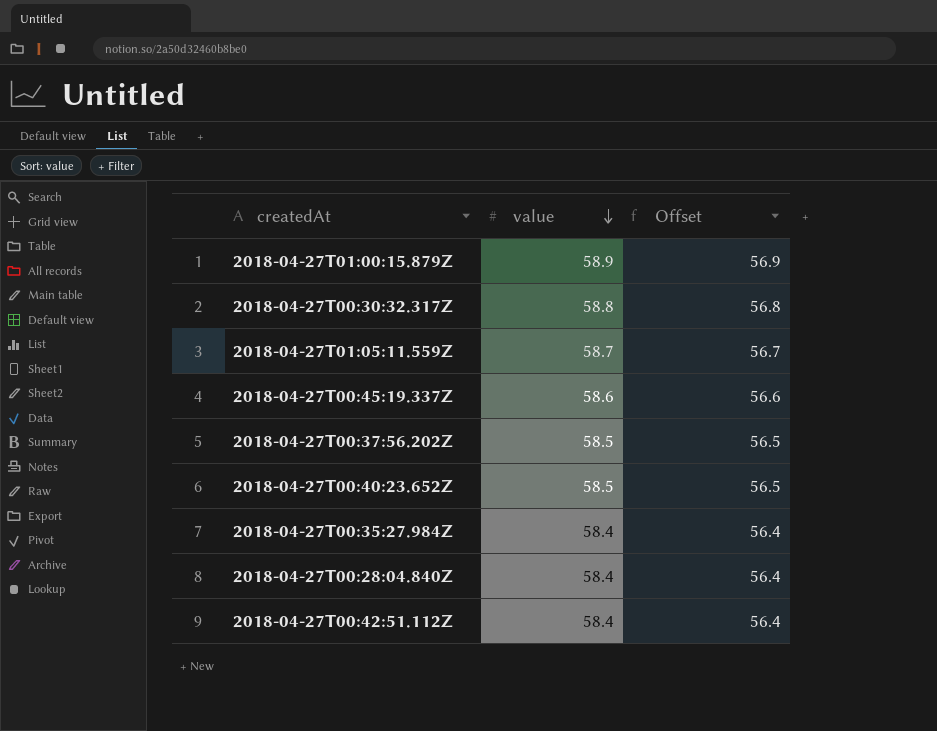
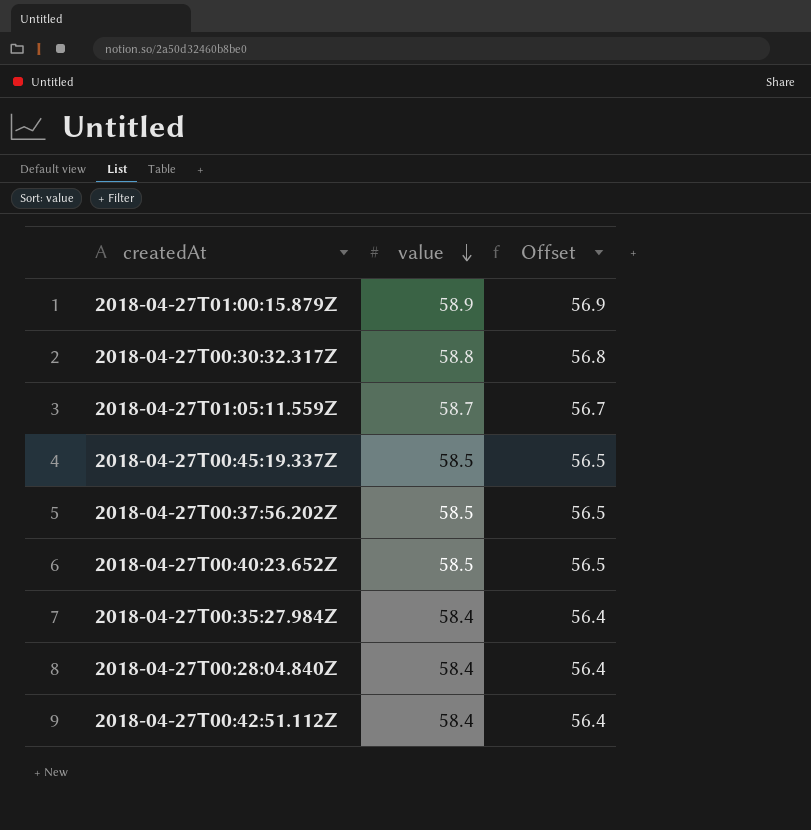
2018-04-27T00:45:19.337Z | value: 58.6 -> 58.5
2018-04-27T00:45:19.337Z | Offset: 56.6 -> 56.5

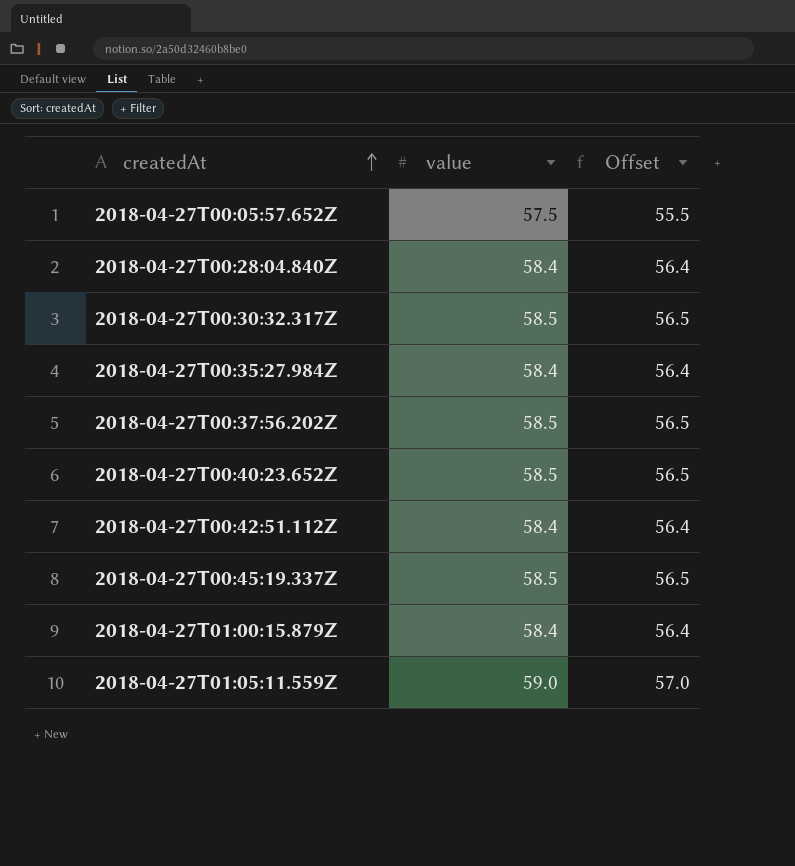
row order: value descending -> createdAt ascending
row 2018-04-27T00:05:57.652Z: none -> 57.5 | 55.5
2018-04-27T00:30:32.317Z | value: 58.8 -> 58.5
2018-04-27T00:30:32.317Z | Offset: 56.8 -> 56.5
2018-04-27T01:00:15.879Z | value: 58.9 -> 58.4
2018-04-27T01:00:15.879Z | Offset: 56.9 -> 56.4
2018-04-27T01:05:11.559Z | value: 58.7 -> 59.0
2018-04-27T01:05:11.559Z | Offset: 56.7 -> 57.0

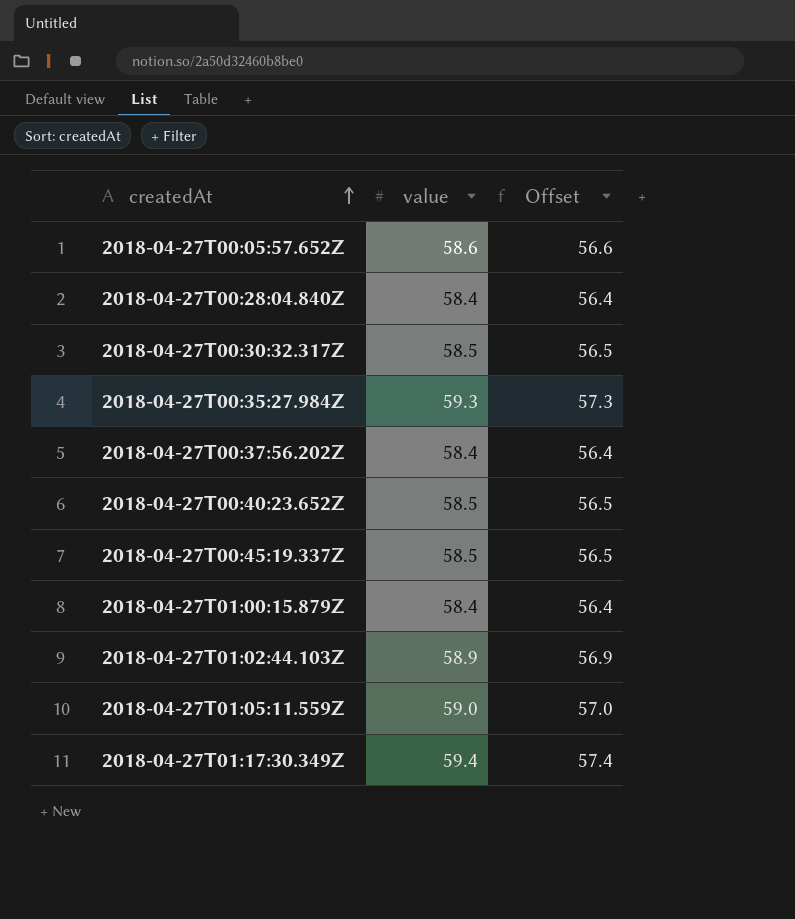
row 2018-04-27T00:42:51.112Z: 58.4 | 56.4 -> none
2018-04-27T00:05:57.652Z | value: 57.5 -> 58.6
2018-04-27T00:05:57.652Z | Offset: 55.5 -> 56.6
2018-04-27T00:35:27.984Z | value: 58.4 -> 59.3
2018-04-27T00:35:27.984Z | Offset: 56.4 -> 57.3
2018-04-27T00:37:56.202Z | value: 58.5 -> 58.4
2018-04-27T00:37:56.202Z | Offset: 56.5 -> 56.4
row 2018-04-27T01:02:44.103Z: none -> 58.9 | 56.9
row 2018-04-27T01:17:30.349Z: none -> 59.4 | 57.4

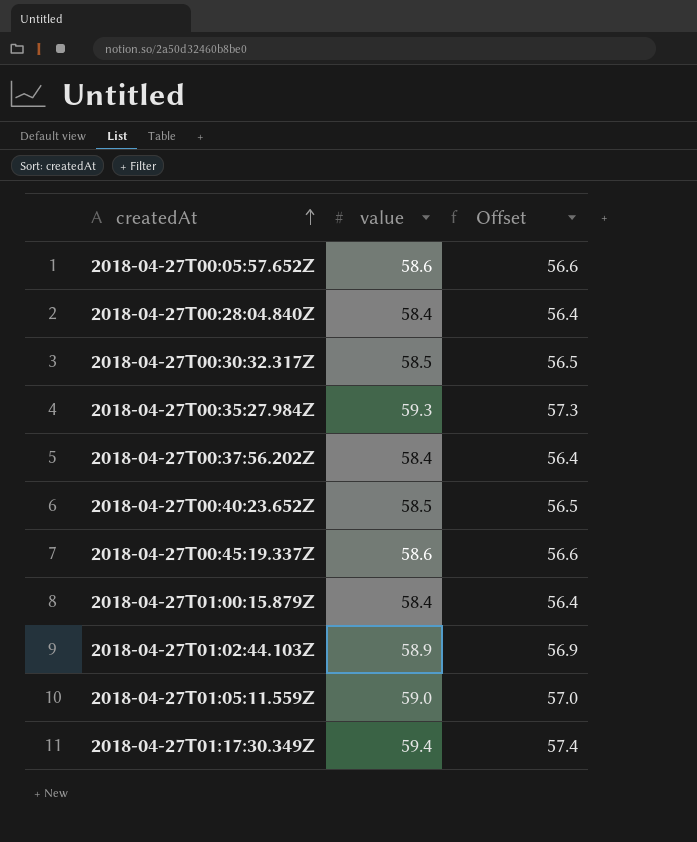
2018-04-27T00:45:19.337Z | value: 58.5 -> 58.6
2018-04-27T00:45:19.337Z | Offset: 56.5 -> 56.6

